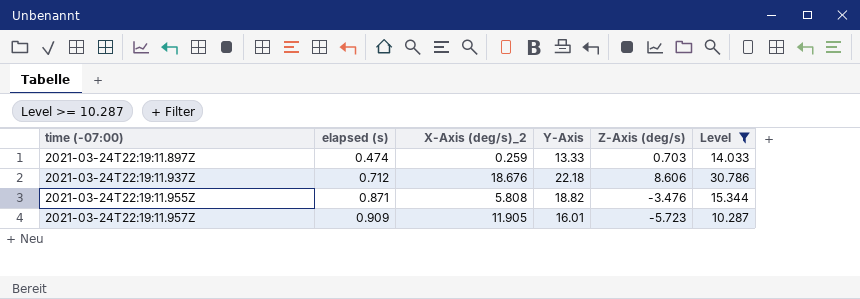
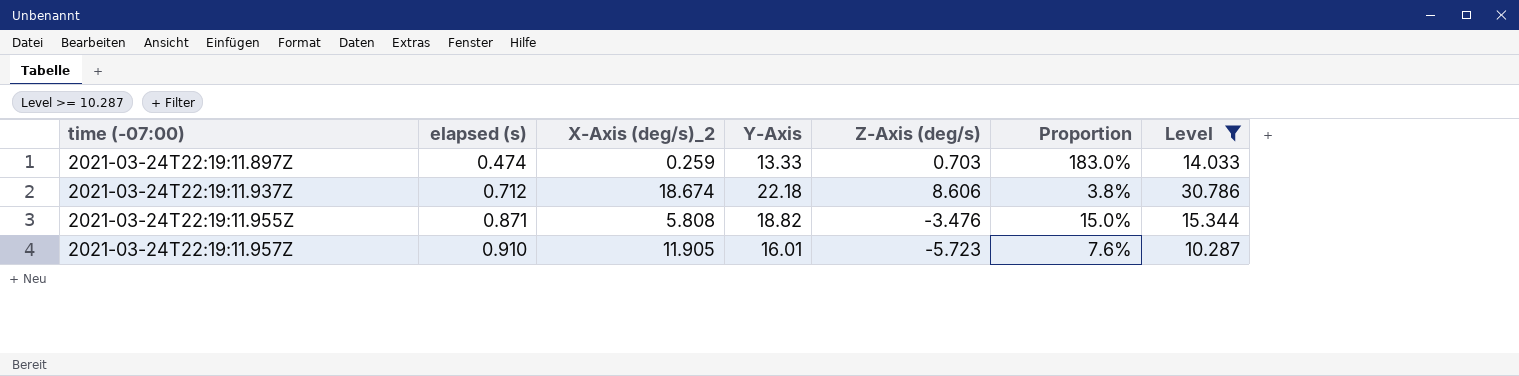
column Proportion | formula: none -> [elapsed (s)] / [X-Axis (deg/s)_2]
2021-03-24T22:19:11.937Z | X-Axis (deg/s)_2: 18.676 -> 18.674
2021-03-24T22:19:11.957Z | elapsed (s): 0.909 -> 0.910

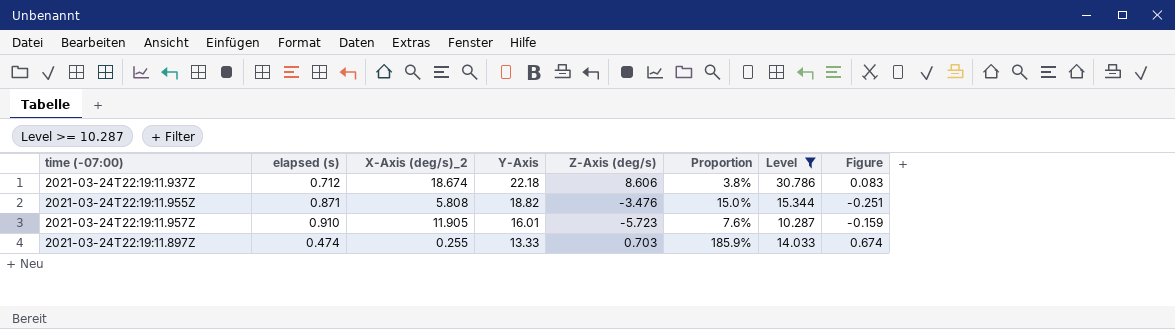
row order: time (-07:00) ascending -> Y-Axis descending
column Figure | formula: none -> [elapsed (s)] / [Z-Axis (deg/s)]
2021-03-24T22:19:11.897Z | X-Axis (deg/s)_2: 0.259 -> 0.255
2021-03-24T22:19:11.897Z | Proportion: 183.0% -> 185.9%

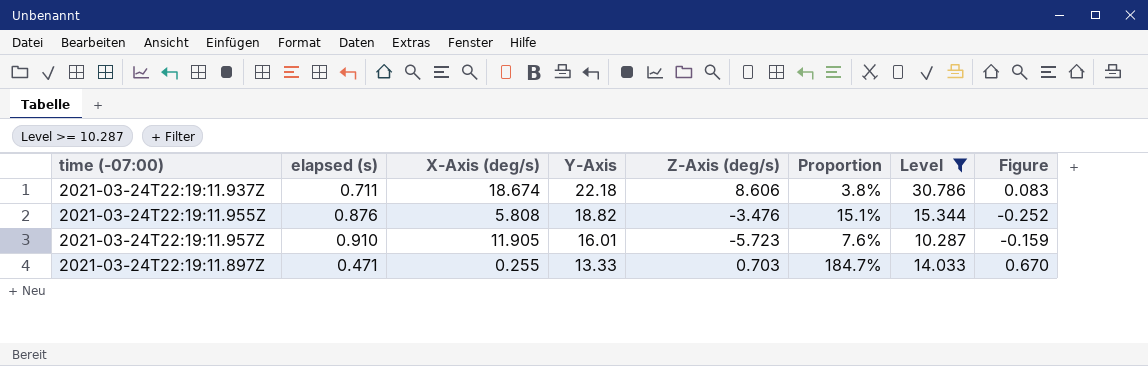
column name: X-Axis (deg/s)_2 -> X-Axis (deg/s)
2021-03-24T22:19:11.937Z | elapsed (s): 0.712 -> 0.711
2021-03-24T22:19:11.955Z | elapsed (s): 0.871 -> 0.876
2021-03-24T22:19:11.955Z | Proportion: 15.0% -> 15.1%
2021-03-24T22:19:11.955Z | Figure: -0.251 -> -0.252
2021-03-24T22:19:11.897Z | elapsed (s): 0.474 -> 0.471
2021-03-24T22:19:11.897Z | Proportion: 185.9% -> 184.7%
2021-03-24T22:19:11.897Z | Figure: 0.674 -> 0.670

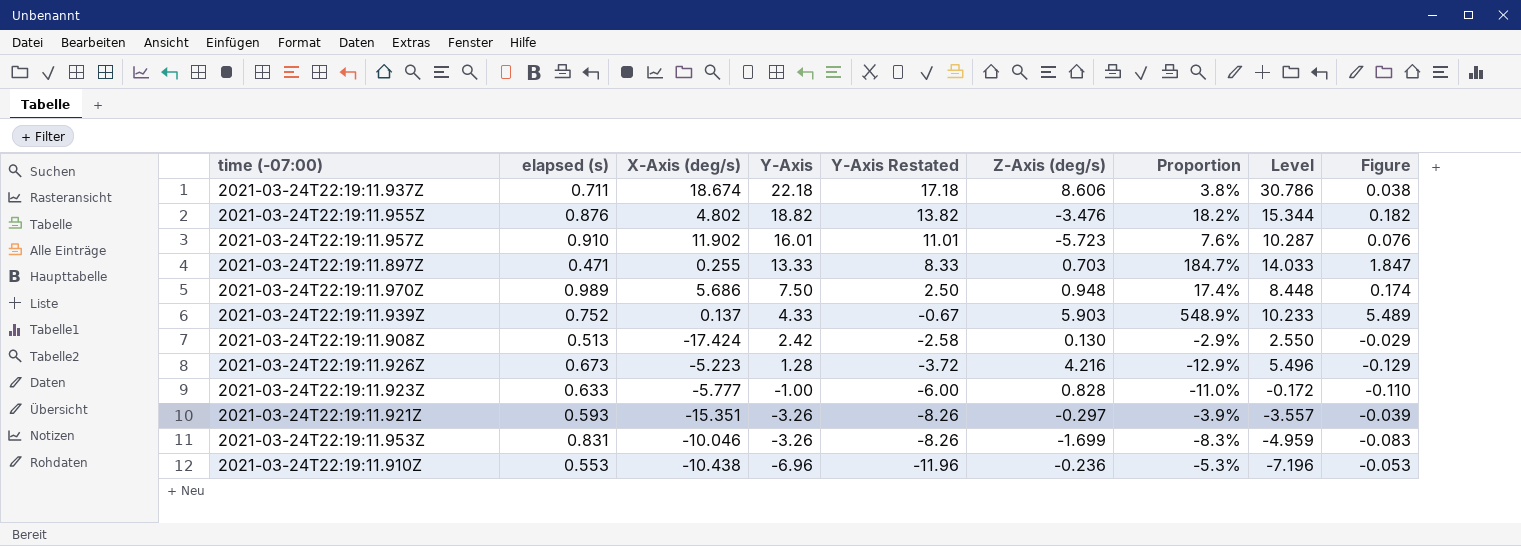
filter: Level >= 10.287 -> none
column Y-Axis Restated | formula: none -> [Y-Axis] - 5
column Figure | formula: [elapsed (s)] / [Z-Axis (deg/s)] -> [elapsed (s)] / [X-Axis (deg/s)]
2021-03-24T22:19:11.955Z | X-Axis (deg/s): 5.808 -> 4.802
2021-03-24T22:19:11.955Z | Proportion: 15.1% -> 18.2%
2021-03-24T22:19:11.957Z | X-Axis (deg/s): 11.905 -> 11.902

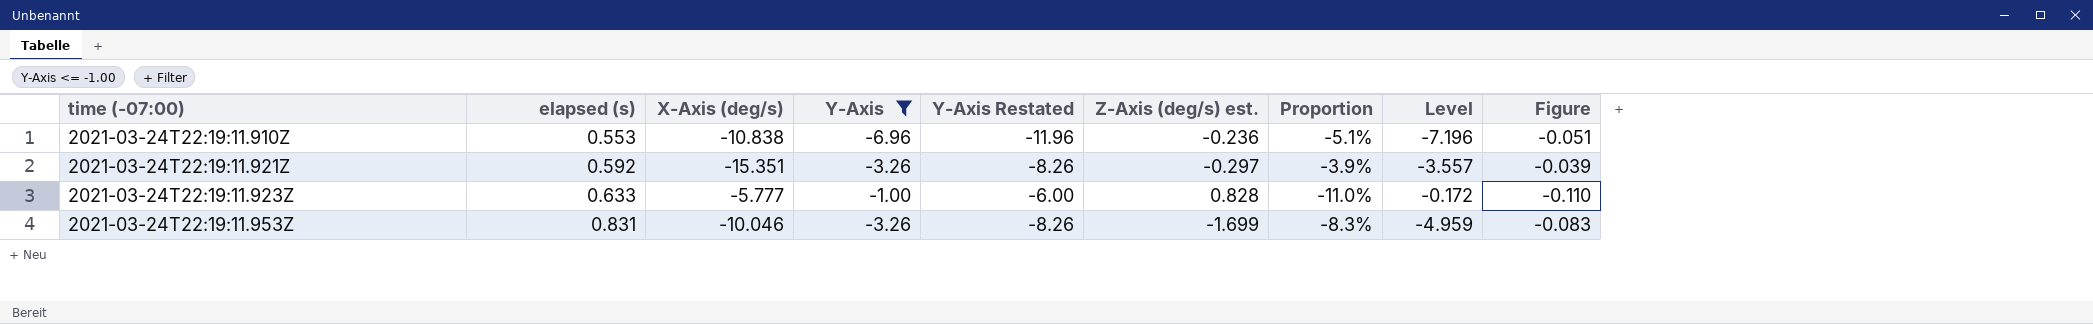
filter: none -> Y-Axis <= -1.00
row order: Y-Axis descending -> time (-07:00) ascending
column name: Z-Axis (deg/s) -> Z-Axis (deg/s) est.
2021-03-24T22:19:11.910Z | X-Axis (deg/s): -10.438 -> -10.838
2021-03-24T22:19:11.910Z | Proportion: -5.3% -> -5.1%
2021-03-24T22:19:11.910Z | Figure: -0.053 -> -0.051
2021-03-24T22:19:11.921Z | elapsed (s): 0.593 -> 0.592

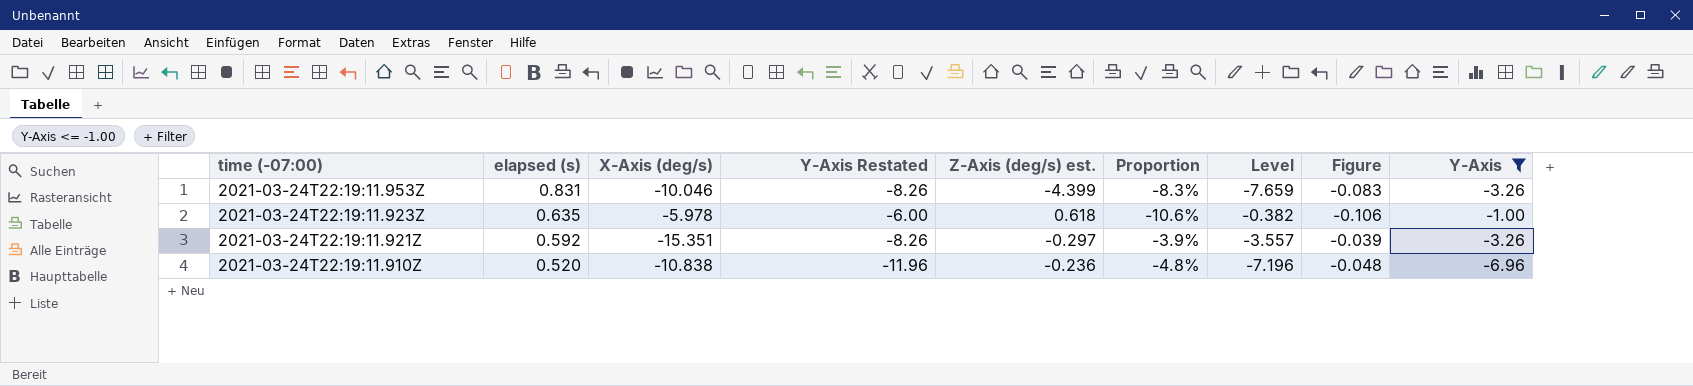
row order: time (-07:00) ascending -> time (-07:00) descending
column Y-Axis | position: 4 -> 9
2021-03-24T22:19:11.953Z | Z-Axis (deg/s) est.: -1.699 -> -4.399
2021-03-24T22:19:11.953Z | Level: -4.959 -> -7.659
2021-03-24T22:19:11.923Z | elapsed (s): 0.633 -> 0.635
2021-03-24T22:19:11.923Z | X-Axis (deg/s): -5.777 -> -5.978
2021-03-24T22:19:11.923Z | Z-Axis (deg/s) est.: 0.828 -> 0.618
2021-03-24T22:19:11.923Z | Proportion: -11.0% -> -10.6%
2021-03-24T22:19:11.923Z | Level: -0.172 -> -0.382
2021-03-24T22:19:11.923Z | Figure: -0.110 -> -0.106
2021-03-24T22:19:11.910Z | elapsed (s): 0.553 -> 0.520
2021-03-24T22:19:11.910Z | Proportion: -5.1% -> -4.8%
2021-03-24T22:19:11.910Z | Figure: -0.051 -> -0.048

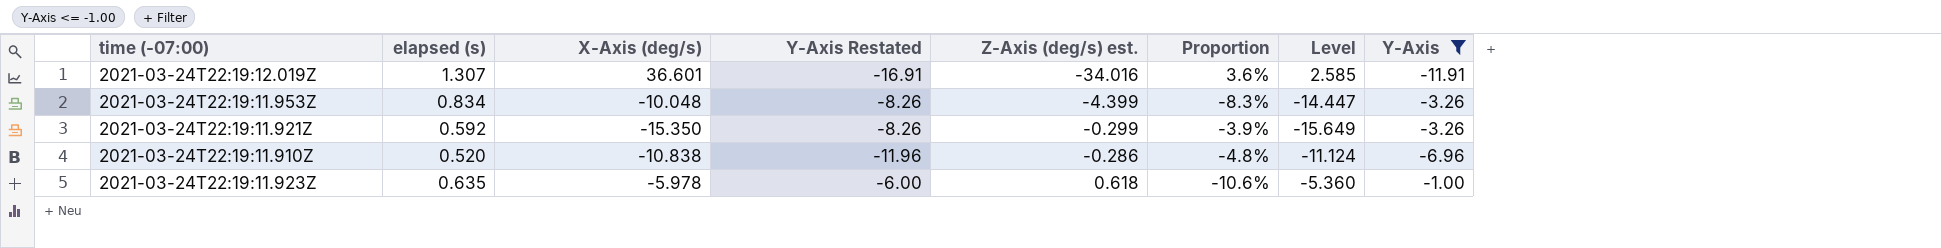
row order: time (-07:00) descending -> Z-Axis (deg/s) est. ascending
column Figure | formula: [elapsed (s)] / [X-Axis (deg/s)] -> none
column Level | formula: [Z-Axis (deg/s) est.] + [Y-Axis] -> [X-Axis (deg/s)] + [Z-Axis (deg/s) est.]
row 2021-03-24T22:19:12.019Z: none -> 1.307 | 36.601 | -16.91 | -34.016 | 3.6% | 2.585 | -11.91
2021-03-24T22:19:11.953Z | elapsed (s): 0.831 -> 0.834
2021-03-24T22:19:11.953Z | X-Axis (deg/s): -10.046 -> -10.048
2021-03-24T22:19:11.921Z | X-Axis (deg/s): -15.351 -> -15.350
2021-03-24T22:19:11.921Z | Z-Axis (deg/s) est.: -0.297 -> -0.299
2021-03-24T22:19:11.910Z | Z-Axis (deg/s) est.: -0.236 -> -0.286

